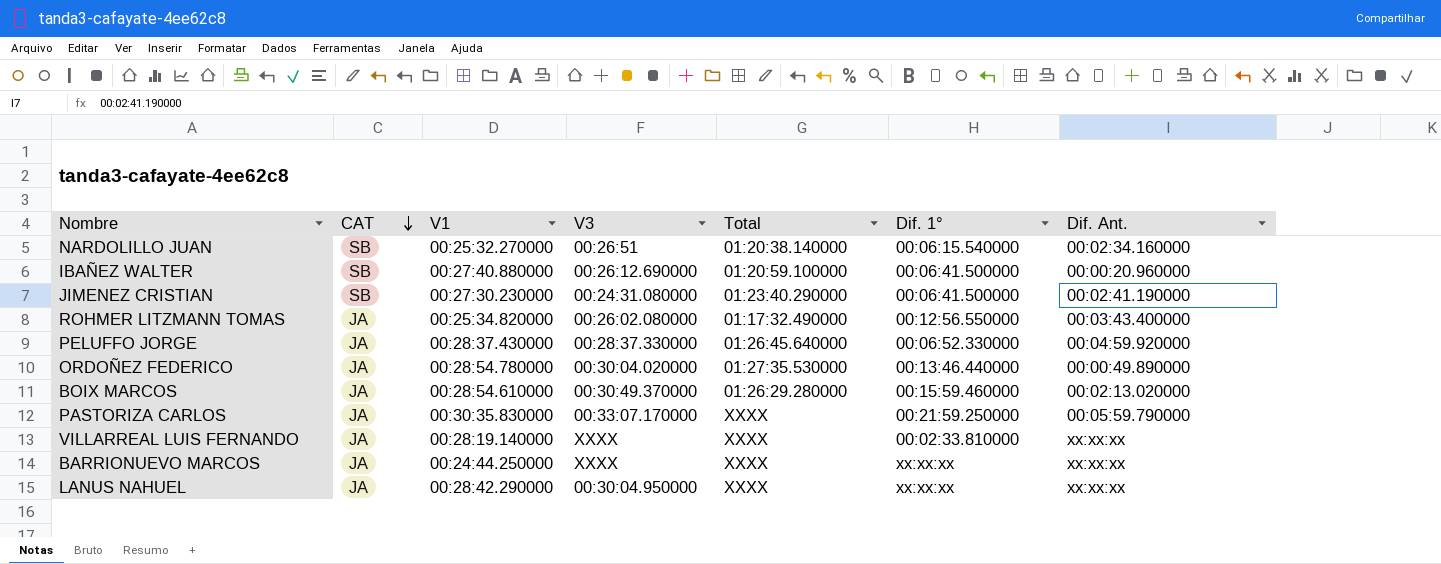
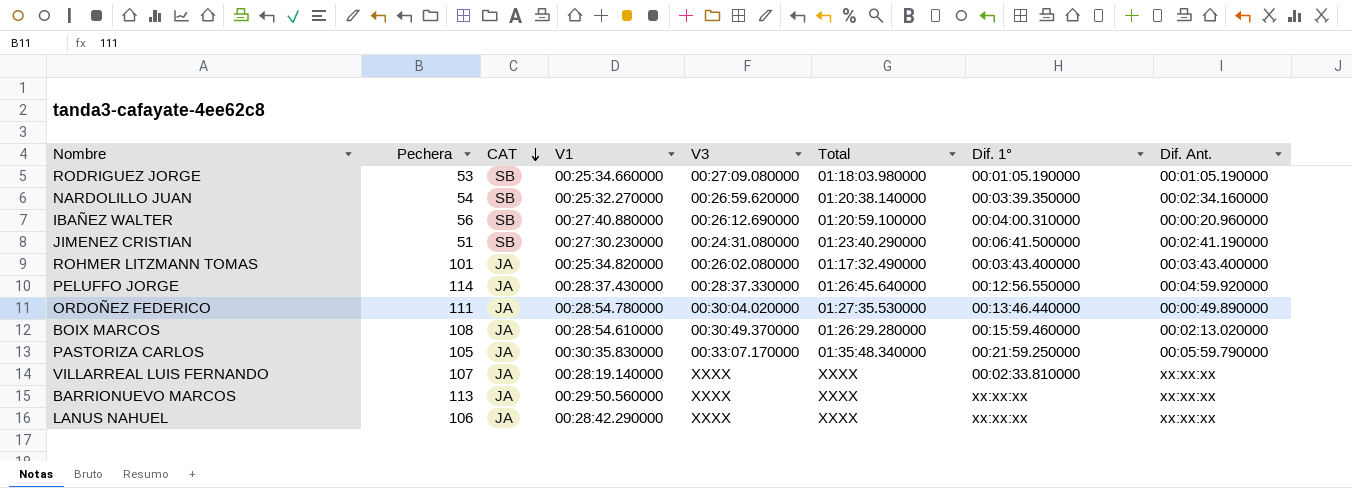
column Pechera | position: none -> 2
row RODRIGUEZ JORGE: none -> 53 | SB | 00:25:34.660000 | 00:27:09.080000 | 01:18:03.980000 | 00:01:05.190000 | 00:01:05.190000
NARDOLILLO JUAN | V3: 00:26:51 -> 00:26:59.620000
NARDOLILLO JUAN | Dif. 1°: 00:06:15.540000 -> 00:03:39.350000
IBAÑEZ WALTER | Dif. 1°: 00:06:41.500000 -> 00:04:00.310000
ROHMER LITZMANN TOMAS | Dif. 1°: 00:12:56.550000 -> 00:03:43.400000
PELUFFO JORGE | Dif. 1°: 00:06:52.330000 -> 00:12:56.550000
PASTORIZA CARLOS | Total: XXXX -> 01:35:48.340000
BARRIONUEVO MARCOS | V1: 00:24:44.250000 -> 00:29:50.560000
LANUS NAHUEL | V3: 00:30:04.950000 -> XXXX

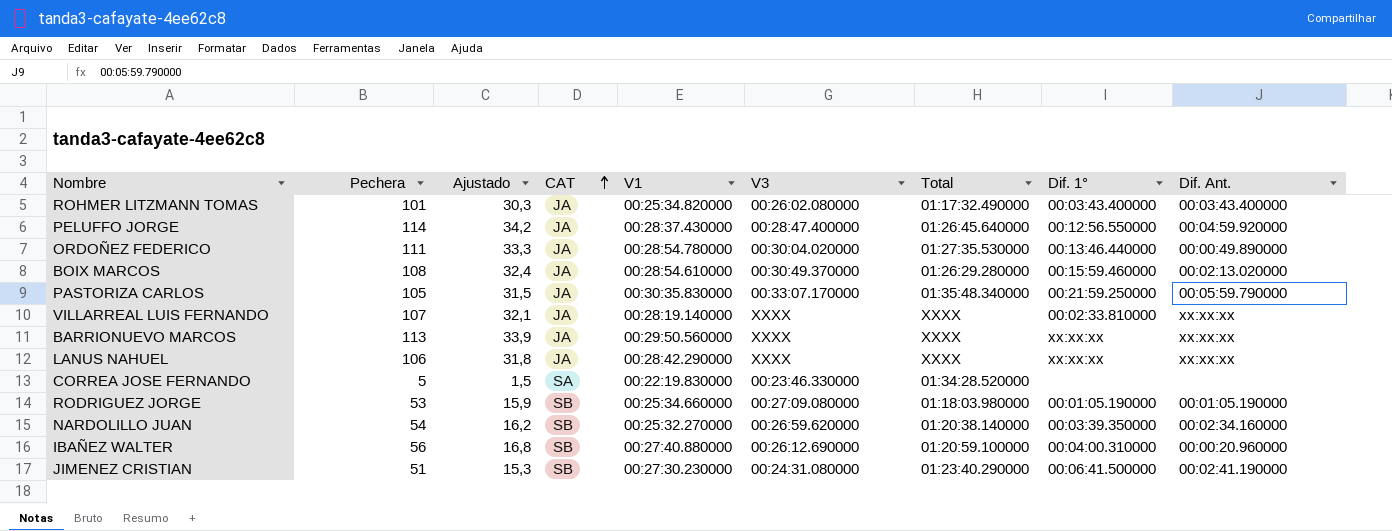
row order: CAT descending -> CAT ascending
column Ajustado | formula: none -> [Pechera] * 0,3
PELUFFO JORGE | V3: 00:28:37.330000 -> 00:28:47.400000
row CORREA JOSE FERNANDO: none -> 5 | 1,5 | SA | 00:22:19.830000 | 00:23:46.330000 | 01:34:28.520000 | none | none

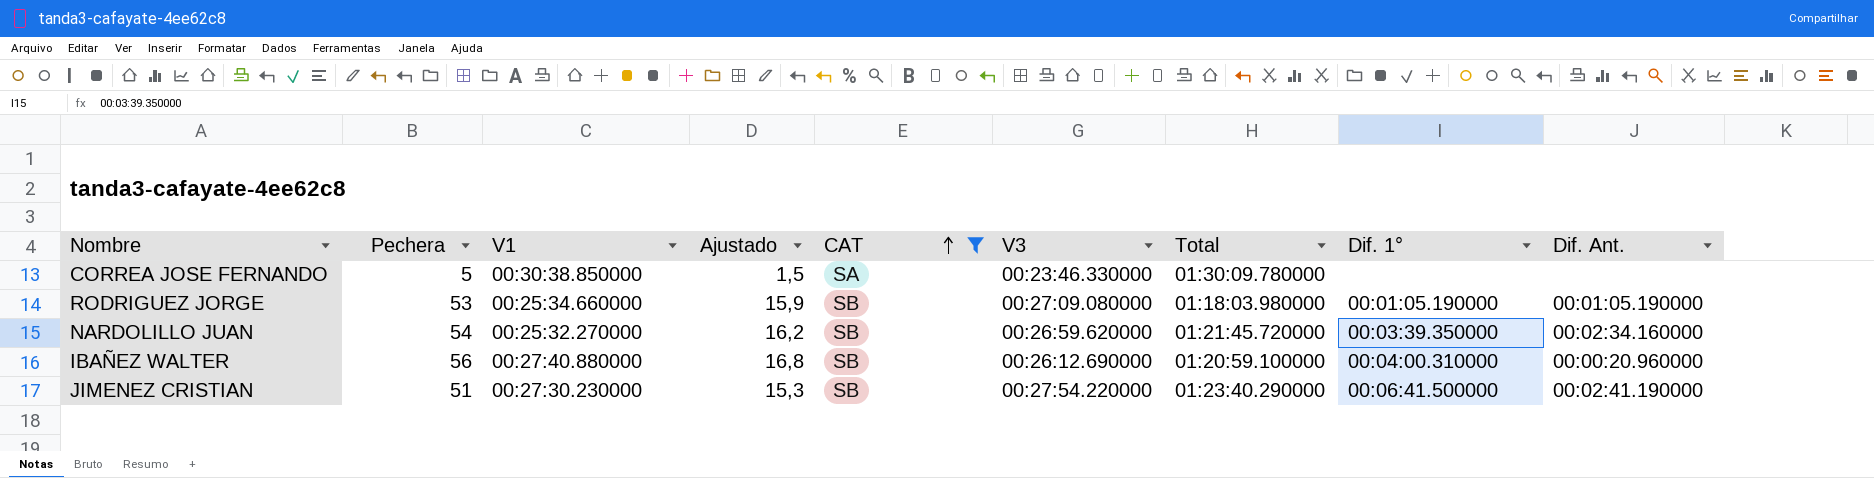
filter: none -> CAT != JA
column V1 | position: 5 -> 3
CORREA JOSE FERNANDO | V1: 00:22:19.830000 -> 00:30:38.850000
CORREA JOSE FERNANDO | Total: 01:34:28.520000 -> 01:30:09.780000
NARDOLILLO JUAN | Total: 01:20:38.140000 -> 01:21:45.720000
JIMENEZ CRISTIAN | V3: 00:24:31.080000 -> 00:27:54.220000

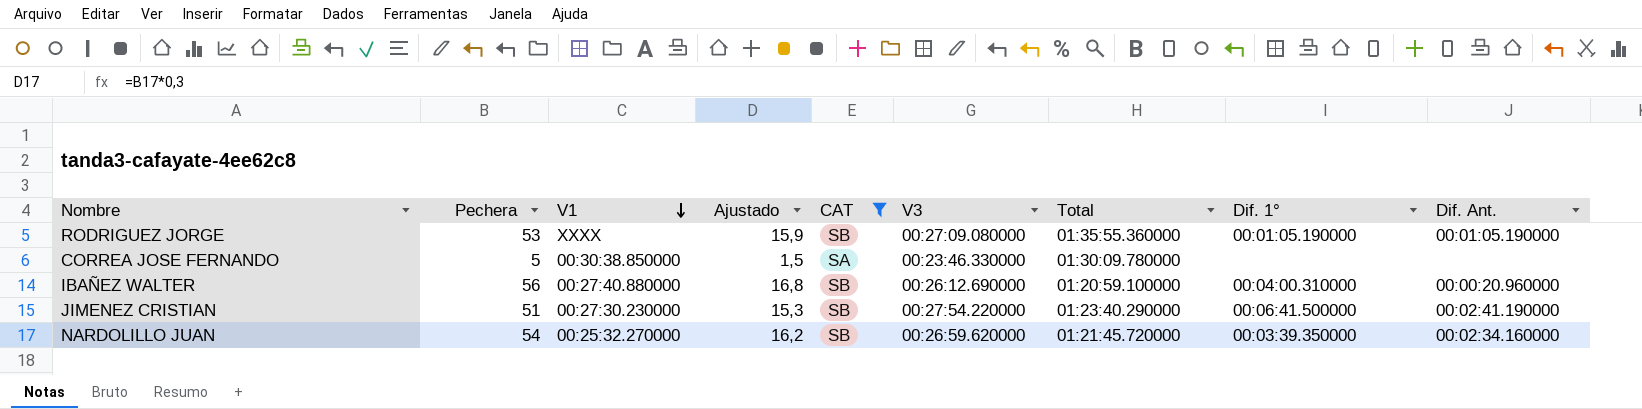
row order: CAT ascending -> V1 descending
RODRIGUEZ JORGE | V1: 00:25:34.660000 -> XXXX
RODRIGUEZ JORGE | Total: 01:18:03.980000 -> 01:35:55.360000

